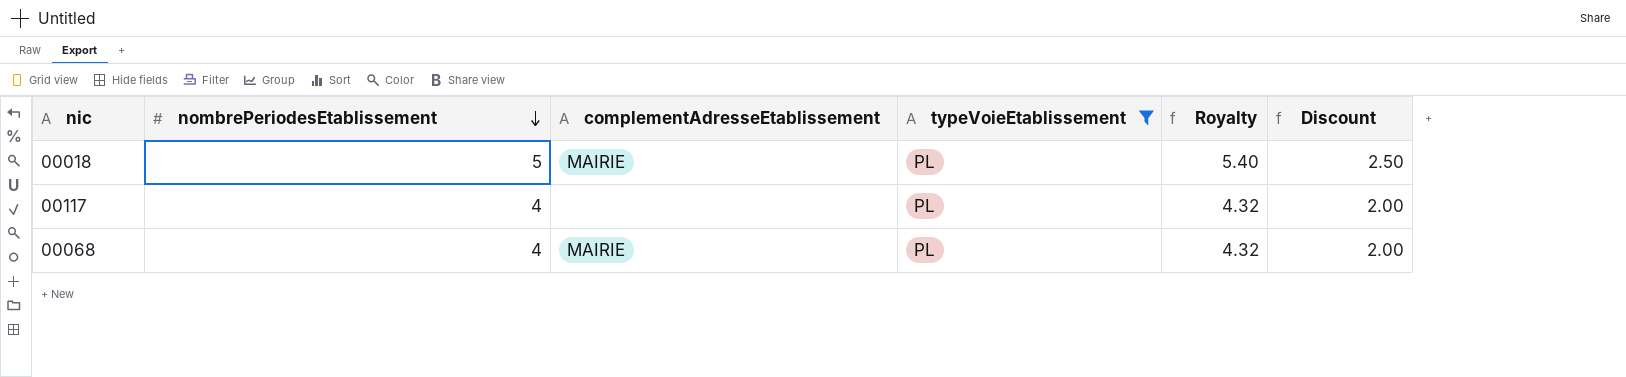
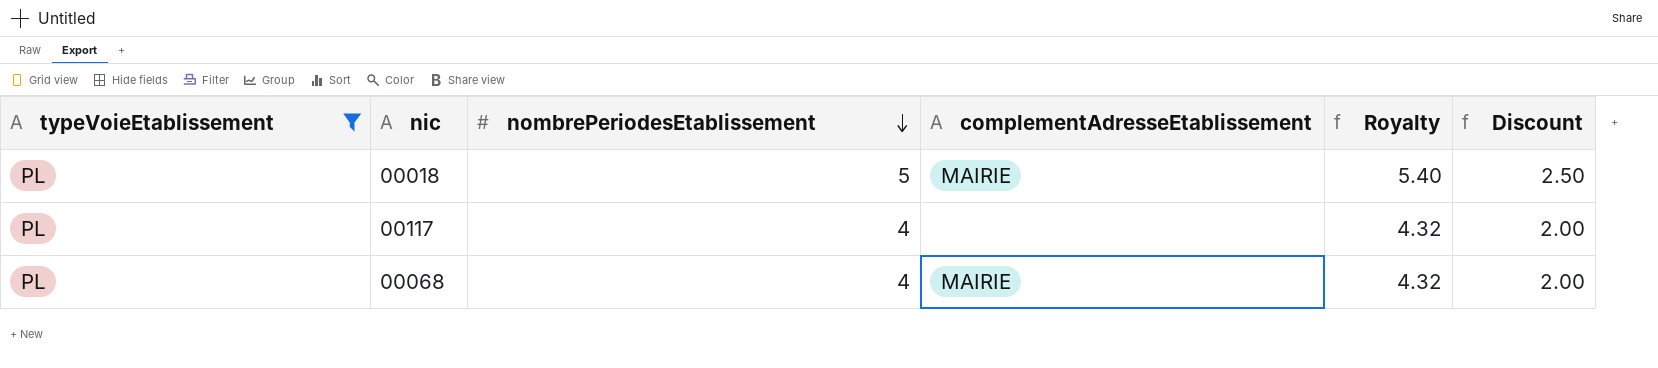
column typeVoieEtablissement | position: 4 -> 1

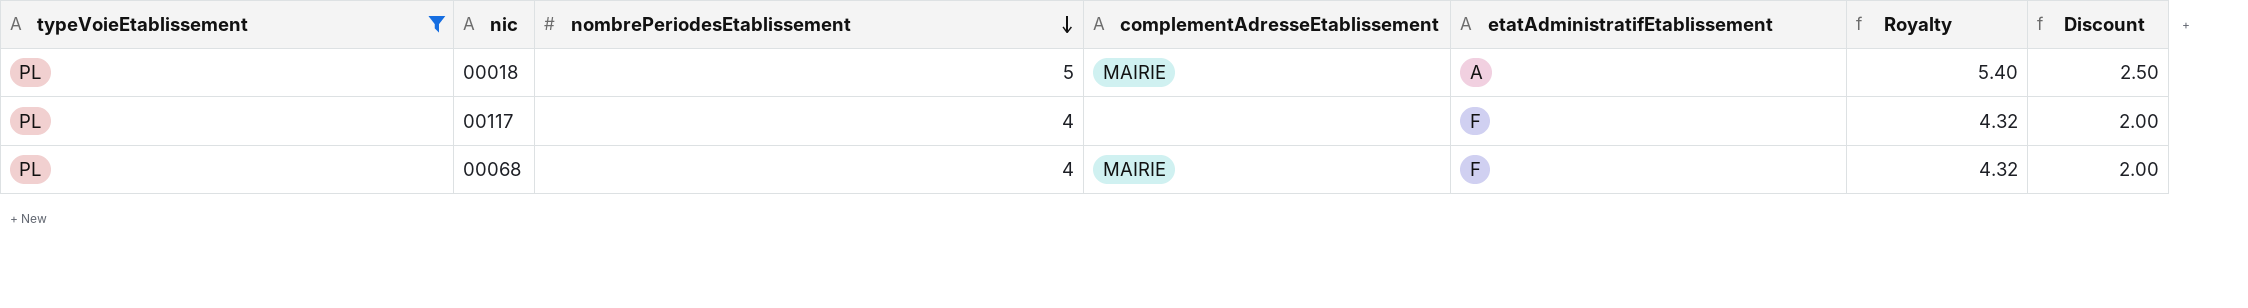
column etatAdministratifEtablissement | position: none -> 5

